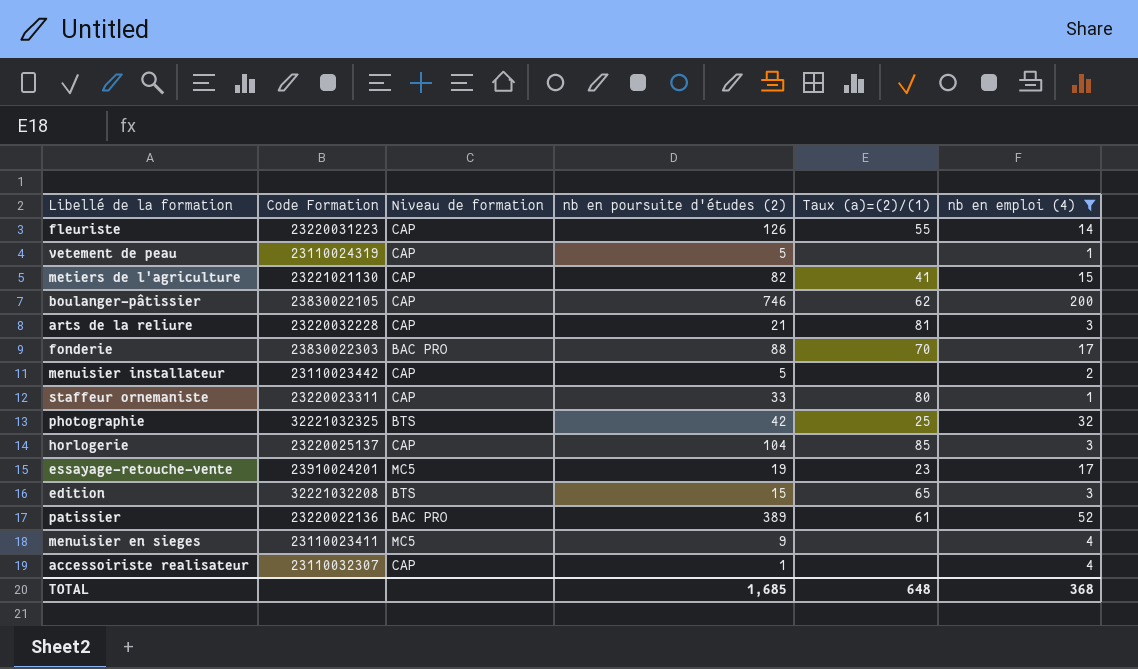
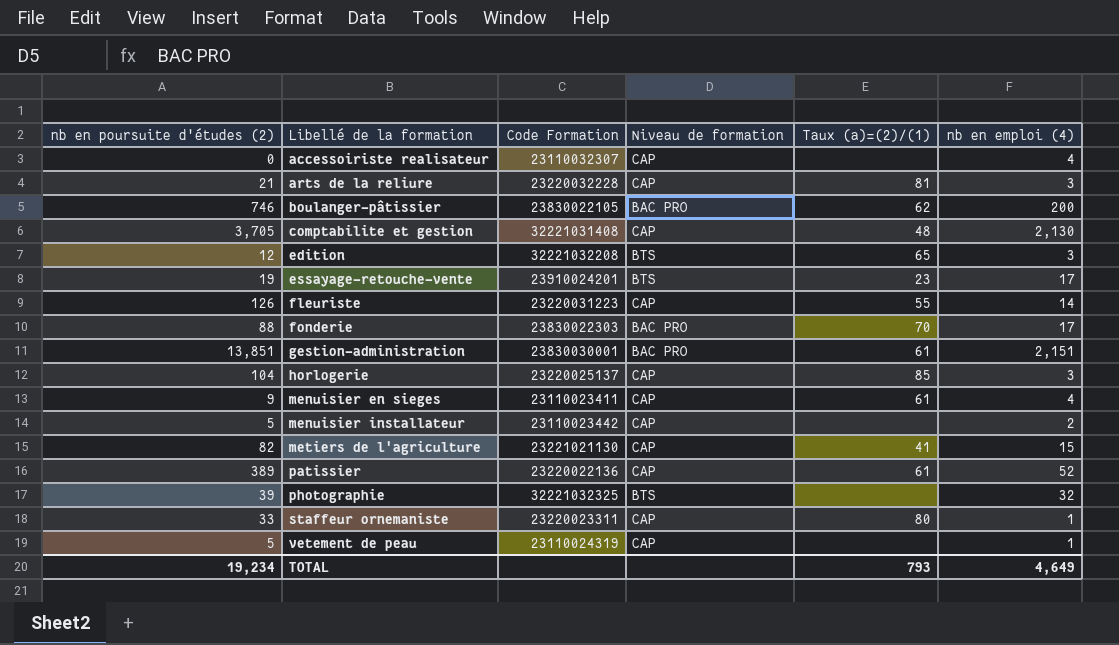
filter: nb en emploi (4) <= 200 -> none
row order: none -> Libellé de la formation ascending
column nb en poursuite d'études (2) | position: 4 -> 1
accessoiriste realisateur | nb en poursuite d'études (2): 1 -> 0
boulanger-pâtissier | Niveau de formation: CAP -> BAC PRO
edition | nb en poursuite d'études (2): 15 -> 12
essayage-retouche-vente | Niveau de formation: MC5 -> BTS
menuisier en sieges | Niveau de formation: MC5 -> CAP
menuisier en sieges | Taux (a)=(2)/(1): none -> 61
patissier | Niveau de formation: BAC PRO -> CAP
photographie | nb en poursuite d'études (2): 42 -> 39
photographie | Taux (a)=(2)/(1): 25 -> none
TOTAL | nb en poursuite d'études (2): 1,685 -> 19,234
TOTAL | Taux (a)=(2)/(1): 648 -> 793
TOTAL | nb en emploi (4): 368 -> 4,649

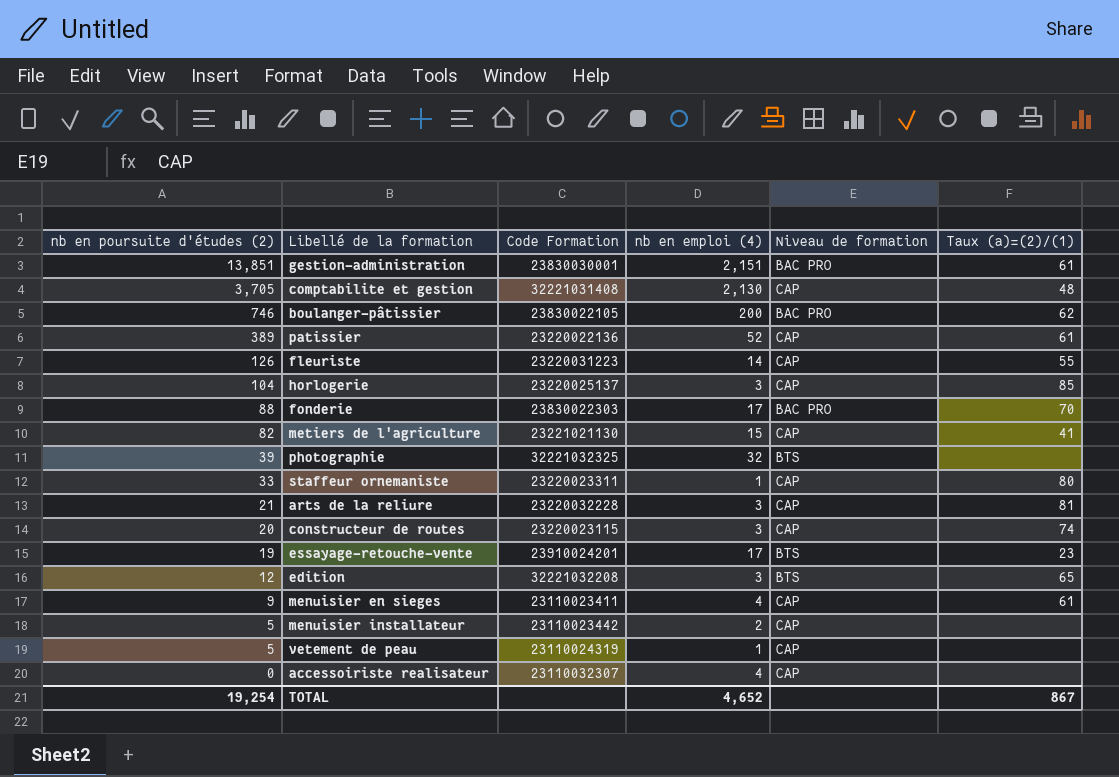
row order: Libellé de la formation ascending -> nb en poursuite d'études (2) descending
column nb en emploi (4) | position: 6 -> 4
row constructeur de routes: none -> 20 | 23220023115 | 3 | CAP | 74
TOTAL | nb en poursuite d'études (2): 19,234 -> 19,254
TOTAL | nb en emploi (4): 4,649 -> 4,652
TOTAL | Taux (a)=(2)/(1): 793 -> 867

